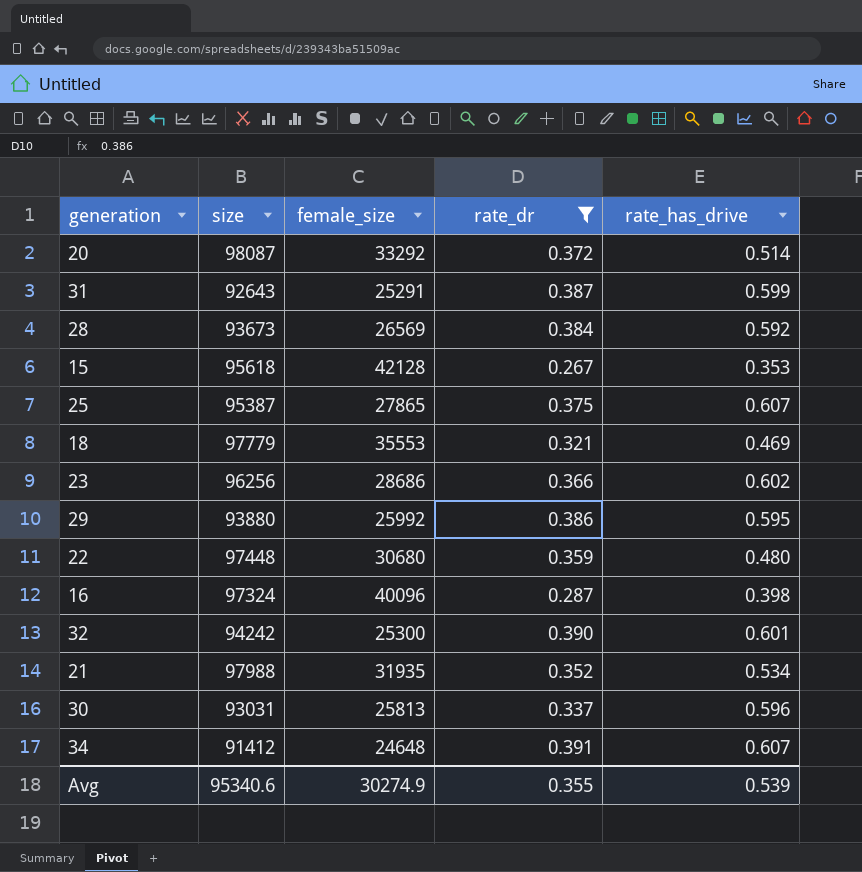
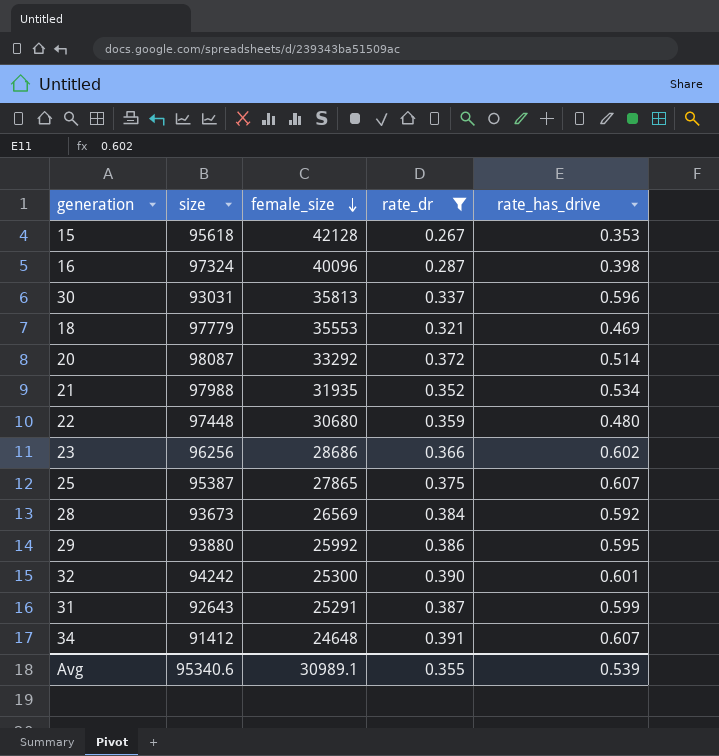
row order: none -> female_size descending
30 | female_size: 25813 -> 35813
Avg | female_size: 30274.9 -> 30989.1

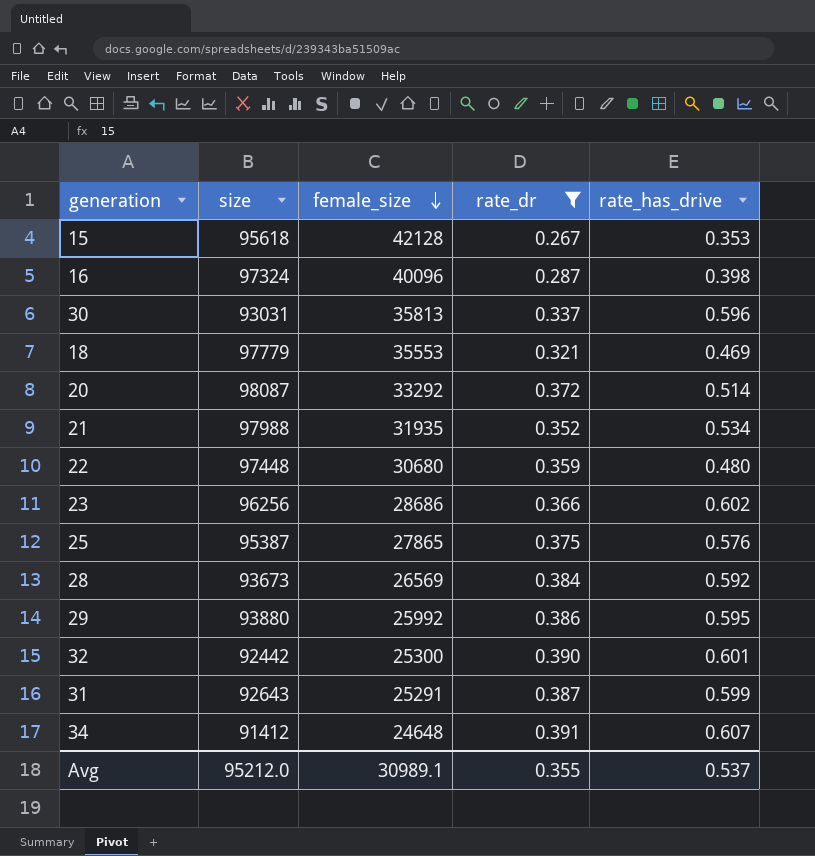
25 | rate_has_drive: 0.607 -> 0.576
32 | size: 94242 -> 92442
Avg | size: 95340.6 -> 95212.0
Avg | rate_has_drive: 0.539 -> 0.537

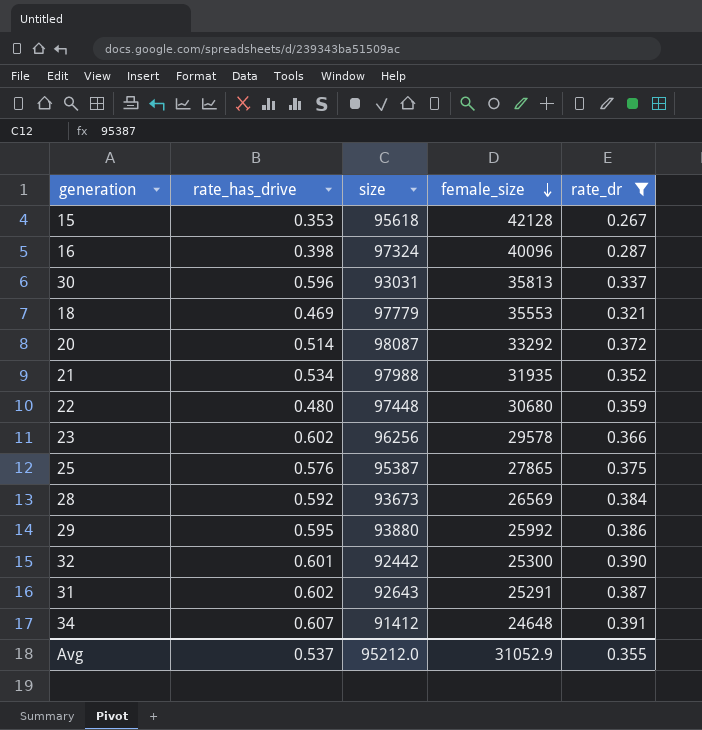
column rate_has_drive | position: 5 -> 2
23 | female_size: 28686 -> 29578
31 | rate_has_drive: 0.599 -> 0.602
Avg | female_size: 30989.1 -> 31052.9

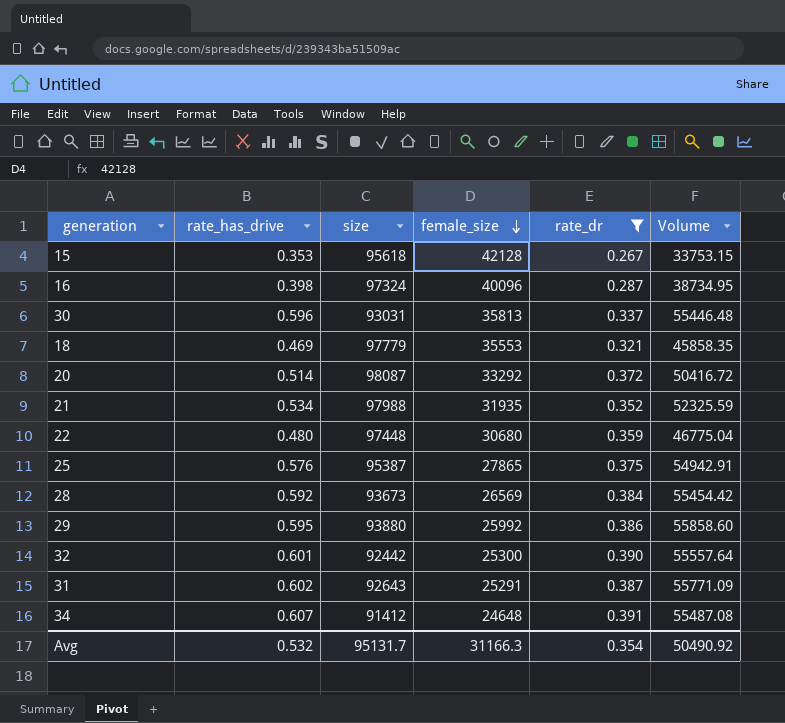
column Volume | formula: none -> [rate_has_drive] * [size]
row 23: 0.602 | 96256 | 29578 | 0.366 -> none
Avg | rate_has_drive: 0.537 -> 0.532
Avg | size: 95212.0 -> 95131.7
Avg | female_size: 31052.9 -> 31166.3
Avg | rate_dr: 0.355 -> 0.354

